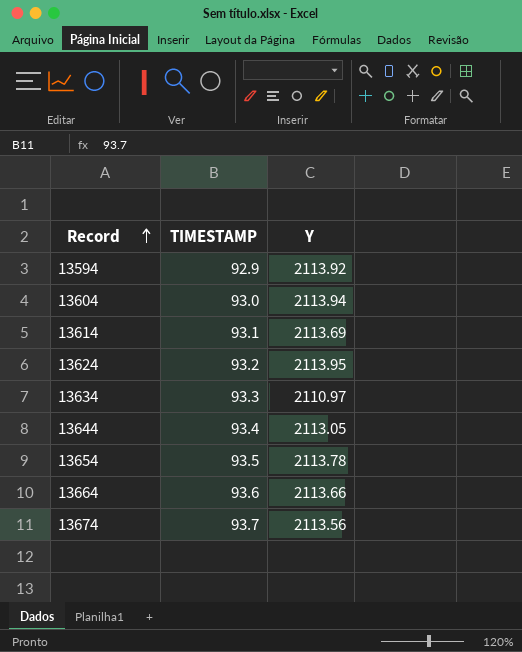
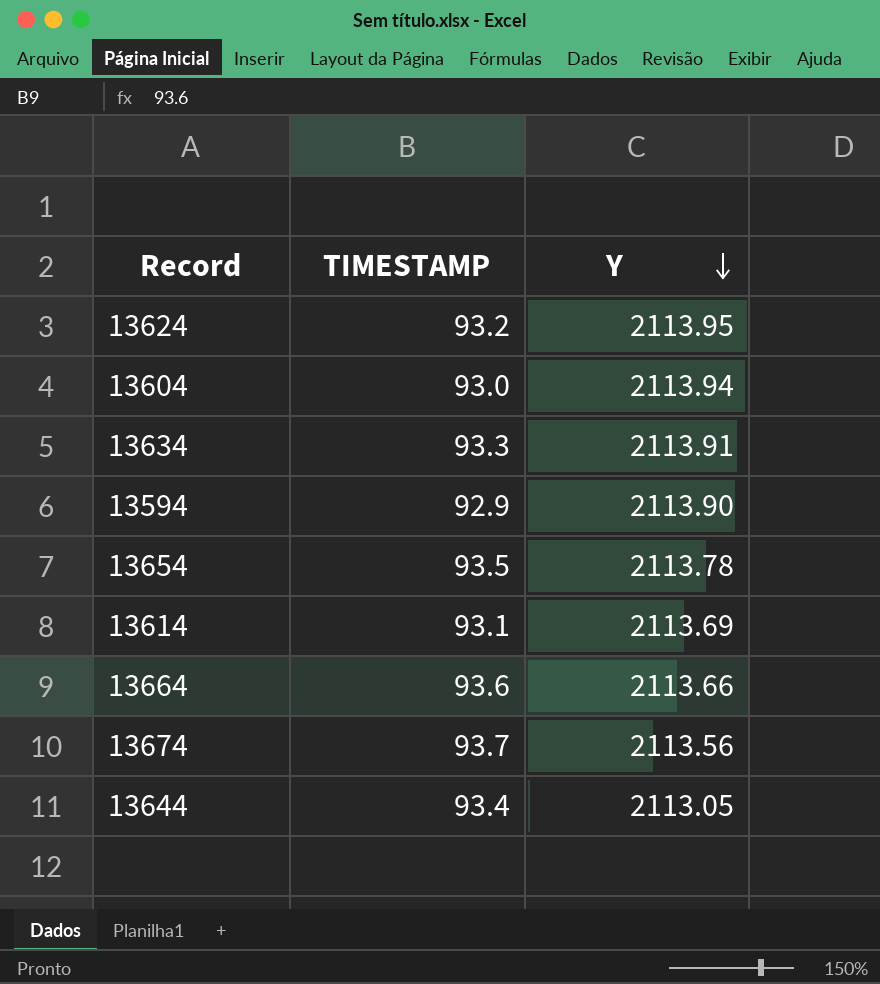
row order: Record ascending -> Y descending
13634 | Y: 2110.97 -> 2113.91
13594 | Y: 2113.92 -> 2113.90

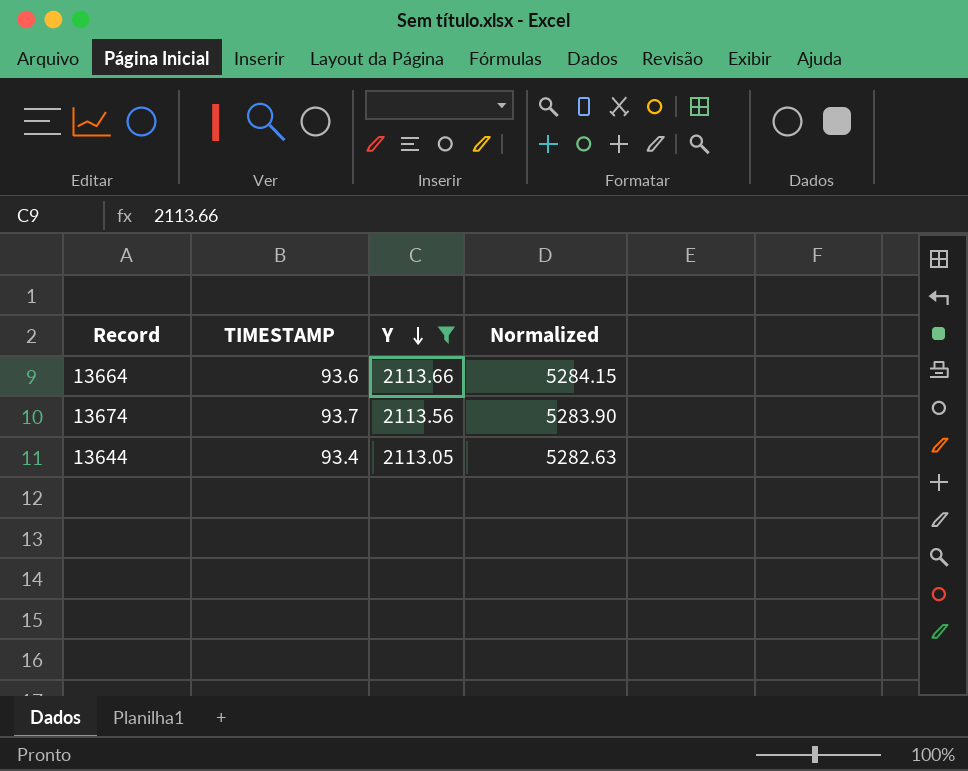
filter: none -> Y <= 2113.66
column Normalized | formula: none -> [Y] * 2.5

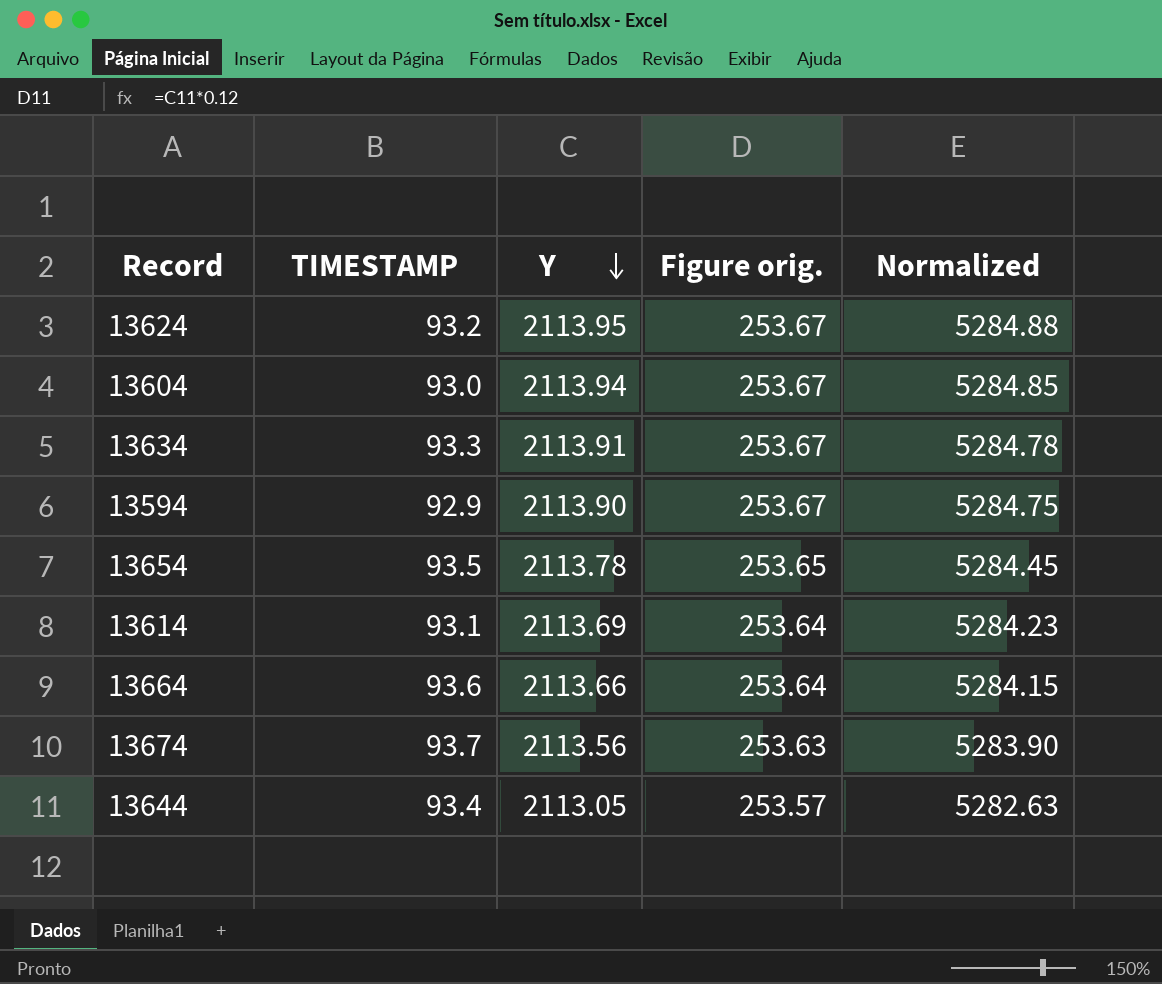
filter: Y <= 2113.66 -> none
column Figure orig. | formula: none -> [Y] * 0.12

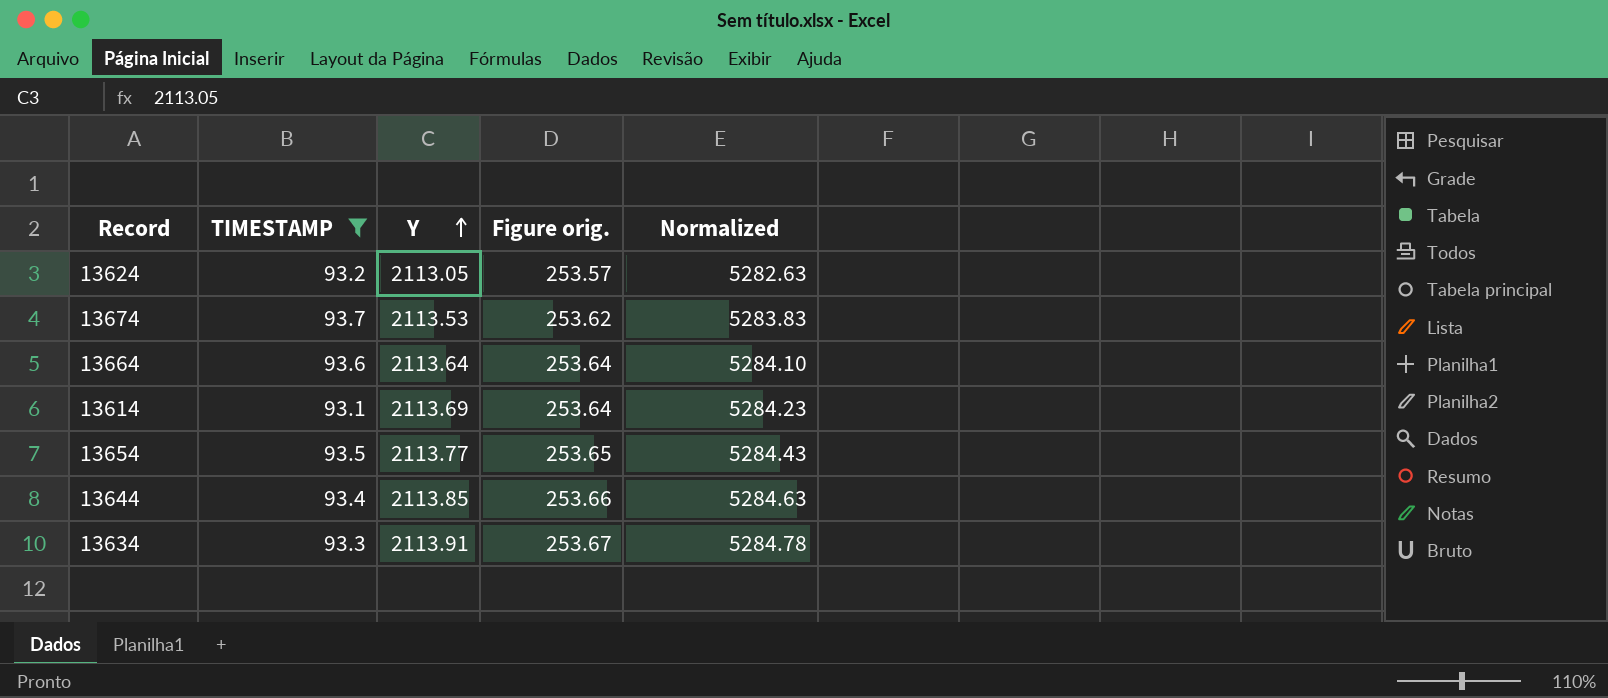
filter: none -> TIMESTAMP >= 93.1
row order: Y descending -> Y ascending
13624 | Y: 2113.95 -> 2113.05
13624 | Figure orig.: 253.67 -> 253.57
13624 | Normalized: 5284.88 -> 5282.63
13674 | Y: 2113.56 -> 2113.53
13674 | Figure orig.: 253.63 -> 253.62
13674 | Normalized: 5283.90 -> 5283.83
13664 | Y: 2113.66 -> 2113.64
13664 | Normalized: 5284.15 -> 5284.10
13654 | Y: 2113.78 -> 2113.77
13654 | Normalized: 5284.45 -> 5284.43
13644 | Y: 2113.05 -> 2113.85
13644 | Figure orig.: 253.57 -> 253.66
13644 | Normalized: 5282.63 -> 5284.63

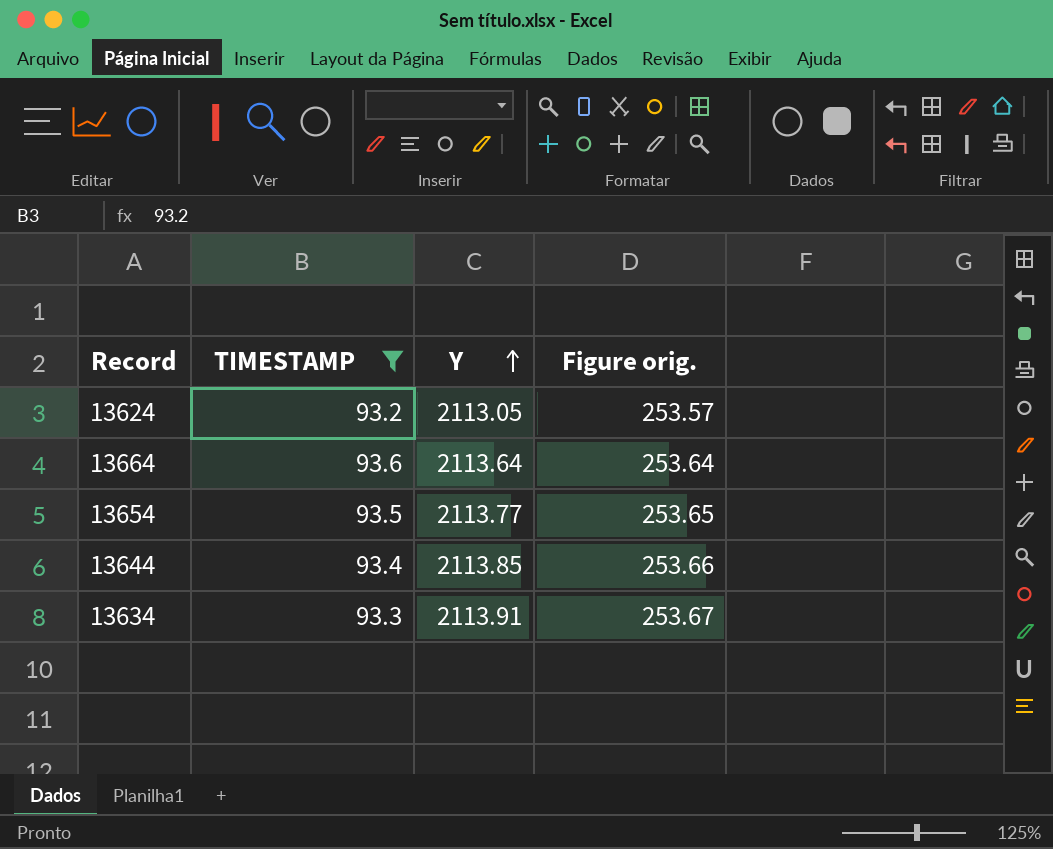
column Normalized | formula: [Y] * 2.5 -> none
row 13674: 93.7 | 2113.53 | 253.62 | 5283.83 -> none
row 13614: 93.1 | 2113.69 | 253.64 | 5284.23 -> none

